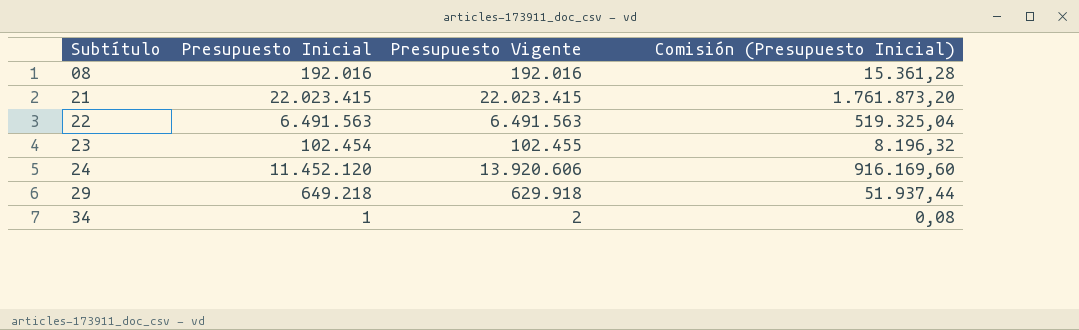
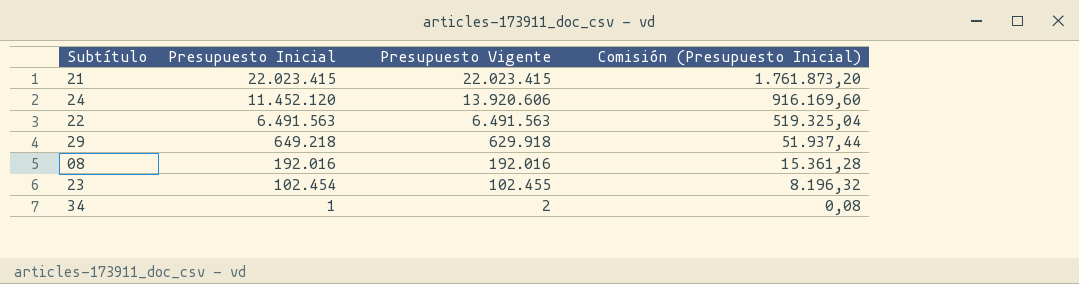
row order: Subtítulo ascending -> Presupuesto Inicial descending

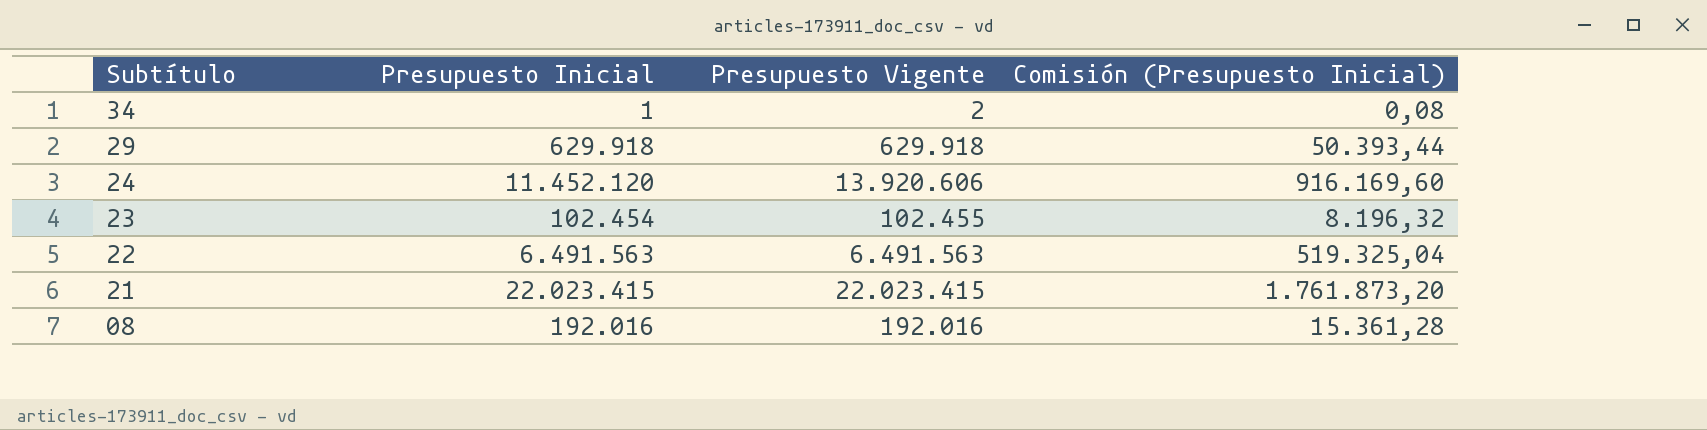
row order: Presupuesto Inicial descending -> Subtítulo descending
29 | Presupuesto Inicial: 649.218 -> 629.918
29 | Comisión (Presupuesto Inicial): 51.937,44 -> 50.393,44

